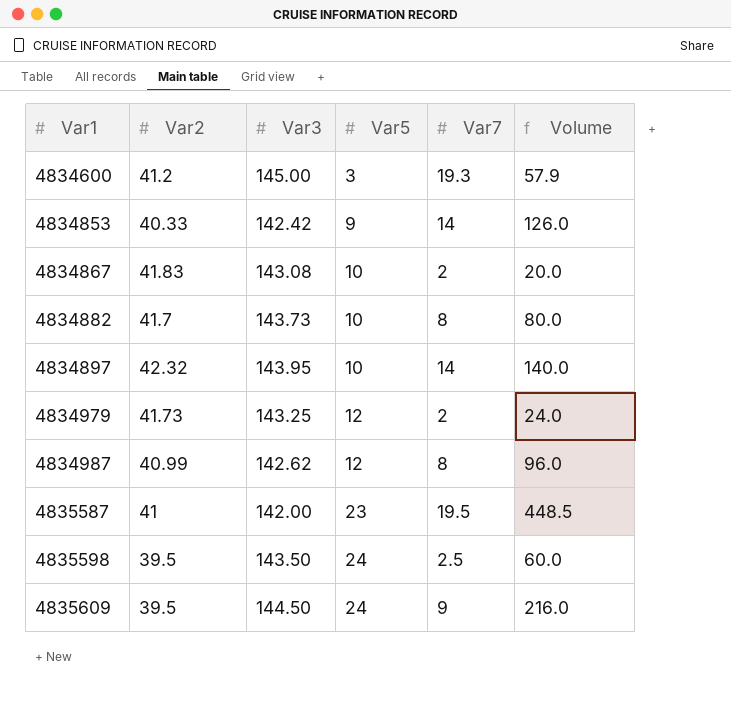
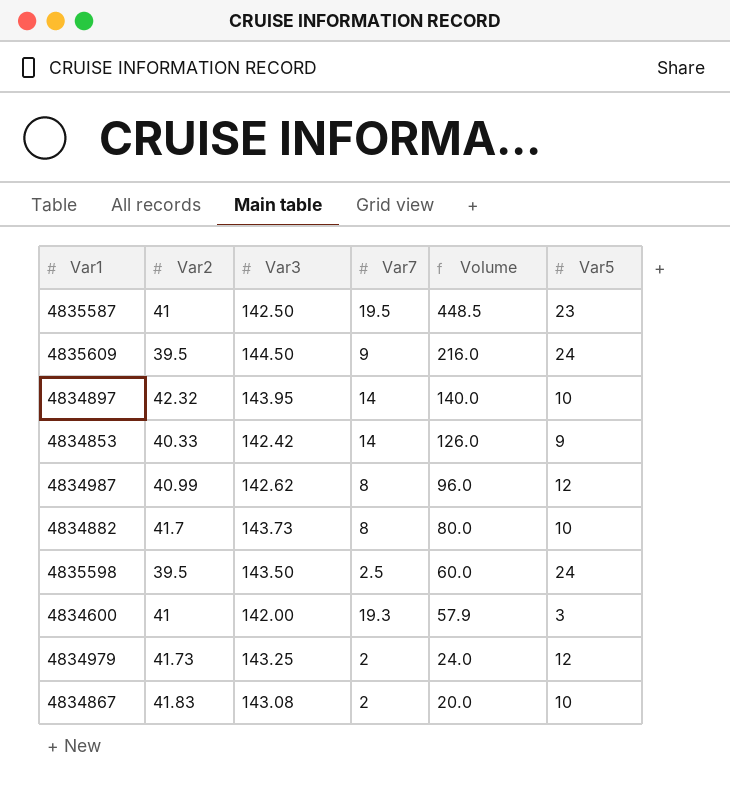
row order: Var1 ascending -> Volume descending
column Var5 | position: 4 -> 6
4835587 | Var3: 142.00 -> 142.50
4834600 | Var2: 41.2 -> 41
4834600 | Var3: 145.00 -> 142.00

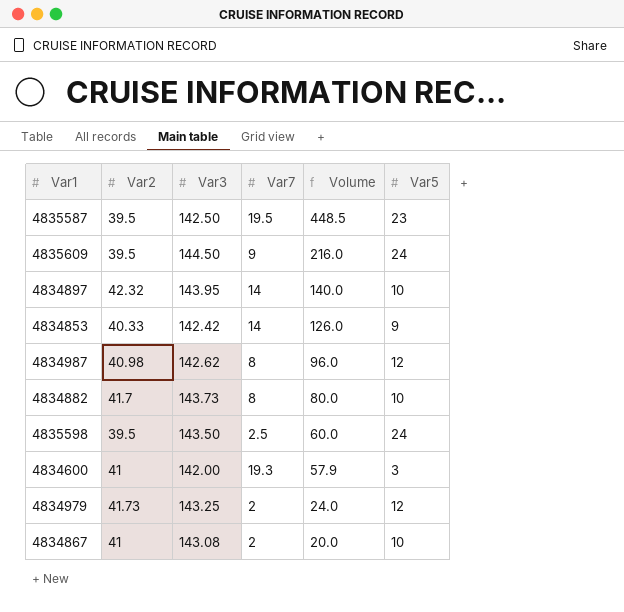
4835587 | Var2: 41 -> 39.5
4834987 | Var2: 40.99 -> 40.98
4834867 | Var2: 41.83 -> 41

